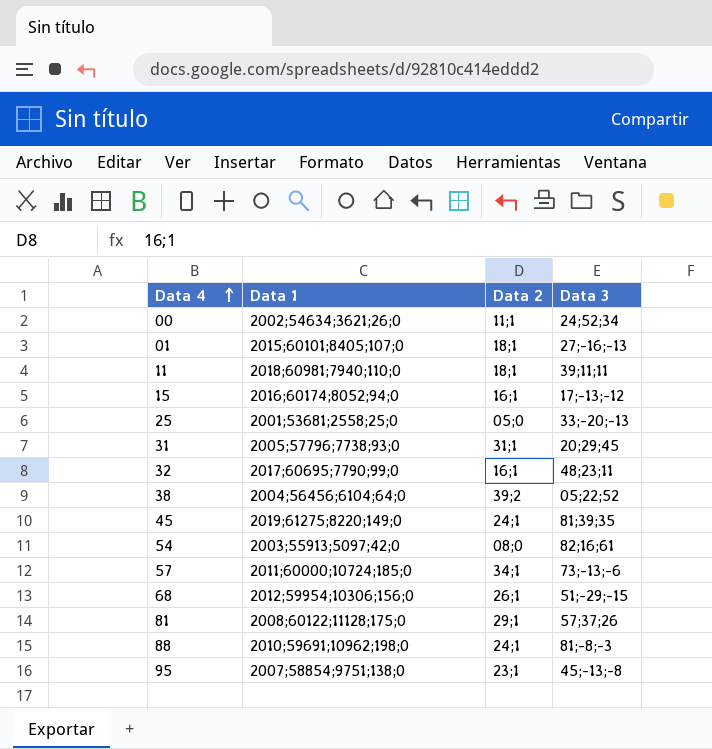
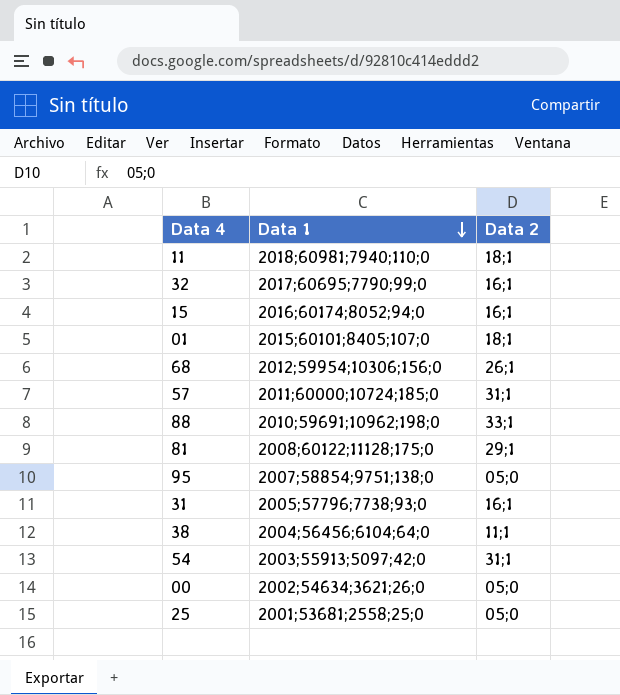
row order: Data 4 ascending -> Data 1 descending
column Data 3 | position: 4 -> none
row 45: 2019;61275;8220;149;0 | 24;1 | 81;39;35 -> none
57 | Data 2: 34;1 -> 31;1
88 | Data 2: 24;1 -> 33;1
95 | Data 2: 23;1 -> 05;0
31 | Data 2: 31;1 -> 16;1
38 | Data 2: 39;2 -> 11;1
54 | Data 2: 08;0 -> 31;1
00 | Data 2: 11;1 -> 05;0

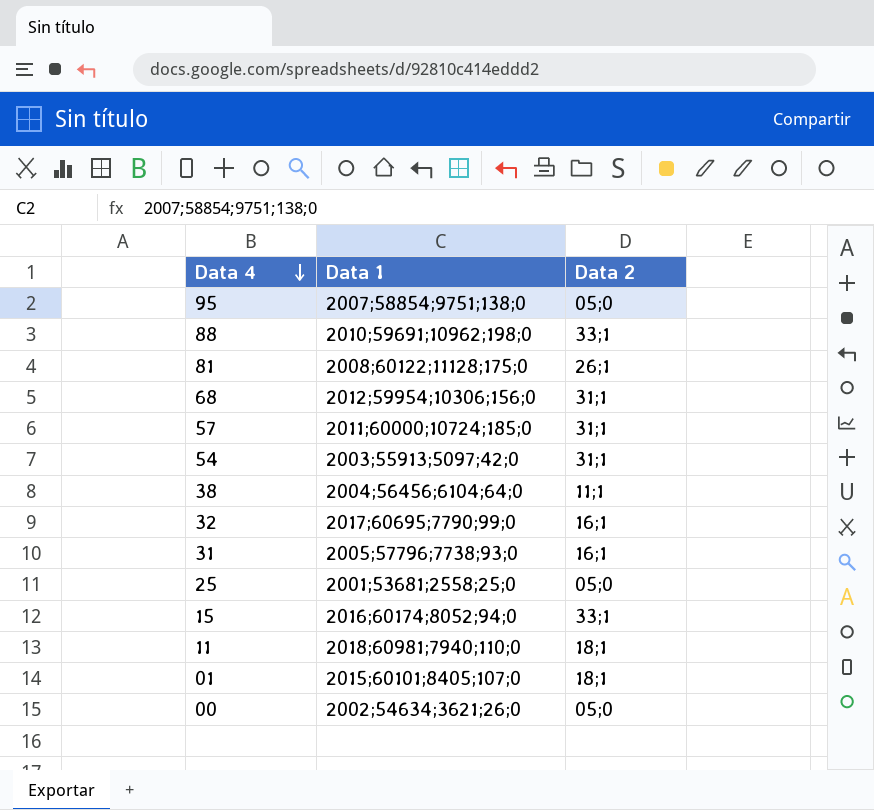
row order: Data 1 descending -> Data 4 descending
81 | Data 2: 29;1 -> 26;1
68 | Data 2: 26;1 -> 31;1
15 | Data 2: 16;1 -> 33;1

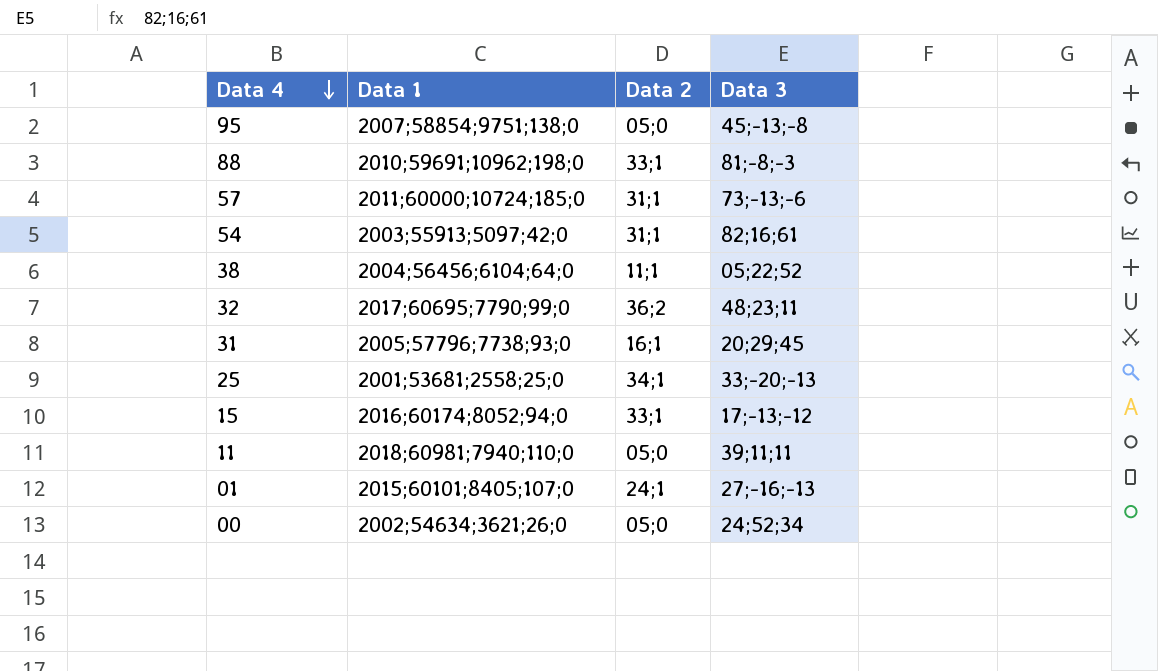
column Data 3 | position: none -> 4
row 81: 2008;60122;11128;175;0 | 26;1 -> none
row 68: 2012;59954;10306;156;0 | 31;1 -> none
32 | Data 2: 16;1 -> 36;2
25 | Data 2: 05;0 -> 34;1
11 | Data 2: 18;1 -> 05;0
01 | Data 2: 18;1 -> 24;1

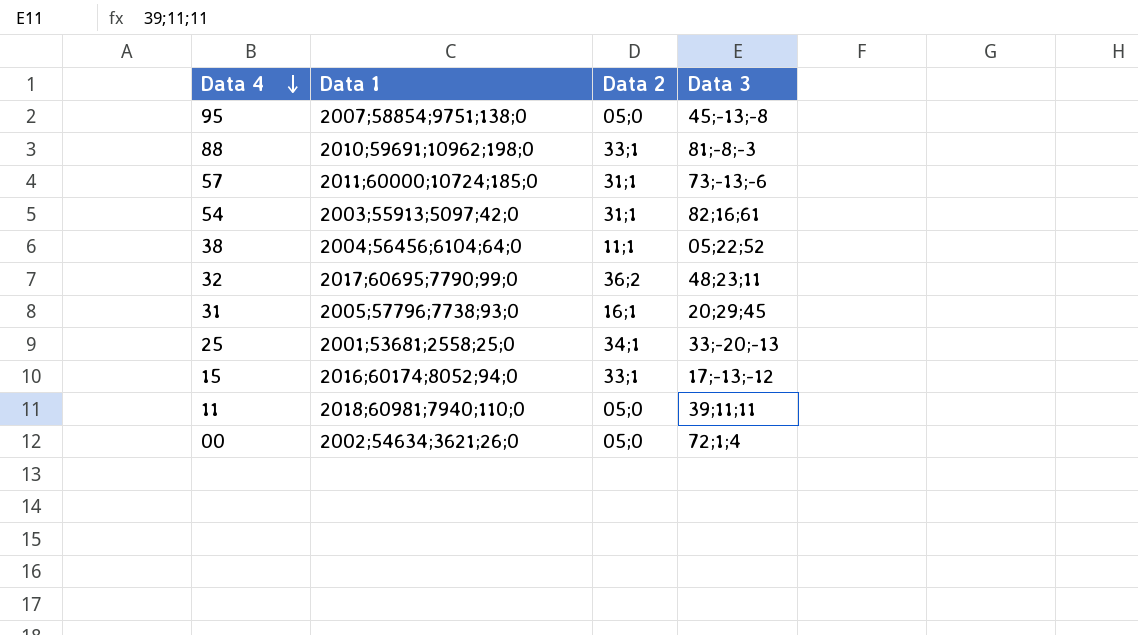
row 01: 2015;60101;8405;107;0 | 24;1 | 27;-16;-13 -> none
00 | Data 3: 24;52;34 -> 72;1;4

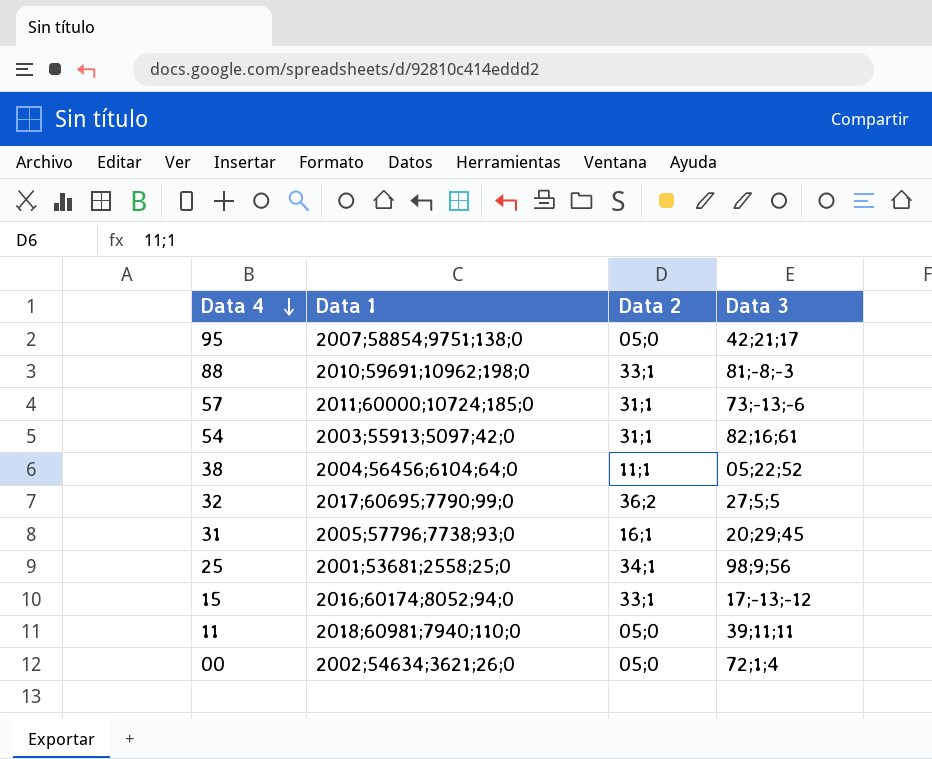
95 | Data 3: 45;-13;-8 -> 42;21;17
32 | Data 3: 48;23;11 -> 27;5;5
25 | Data 3: 33;-20;-13 -> 98;9;56

